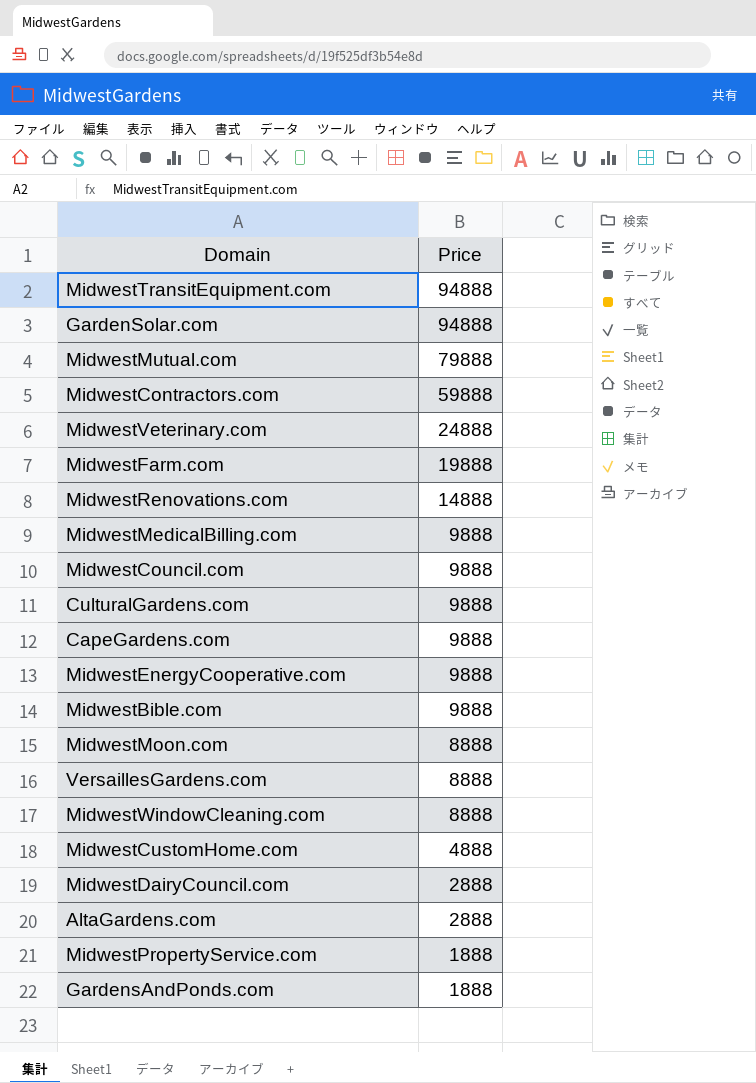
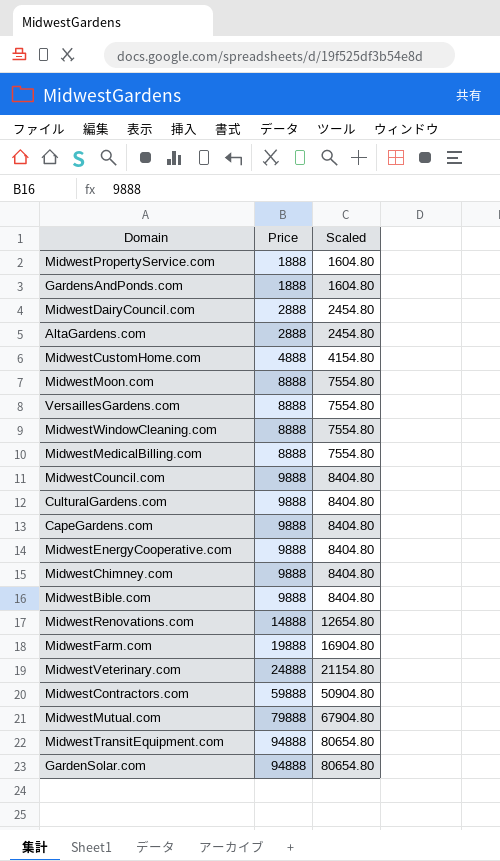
row order: Price descending -> Price ascending
column Scaled | formula: none -> [Price] * 0.85
MidwestMedicalBilling.com | Price: 9888 -> 8888
row MidwestChimney.com: none -> 9888 | 8404.80

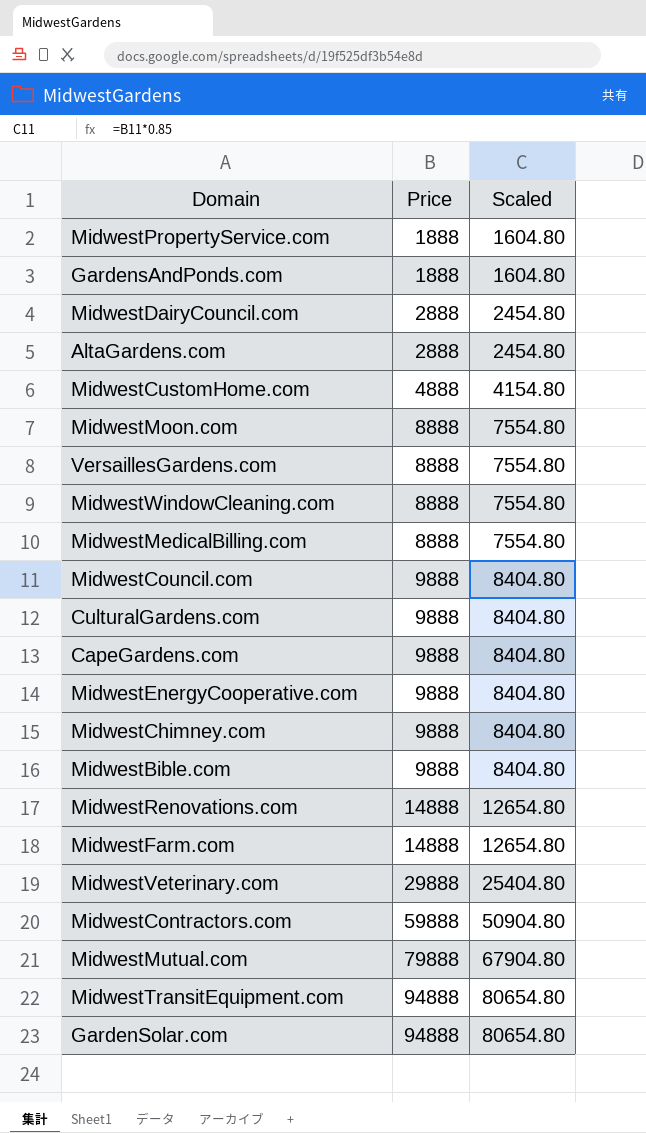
MidwestFarm.com | Price: 19888 -> 14888
MidwestFarm.com | Scaled: 16904.80 -> 12654.80
MidwestVeterinary.com | Price: 24888 -> 29888
MidwestVeterinary.com | Scaled: 21154.80 -> 25404.80

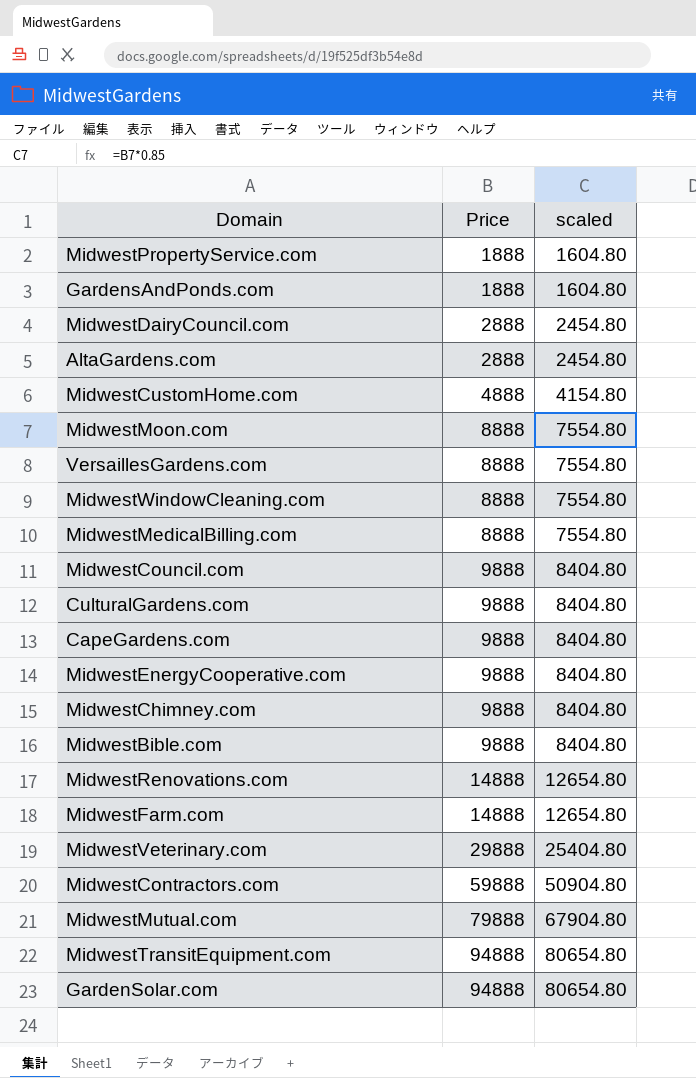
column name: Scaled -> scaled

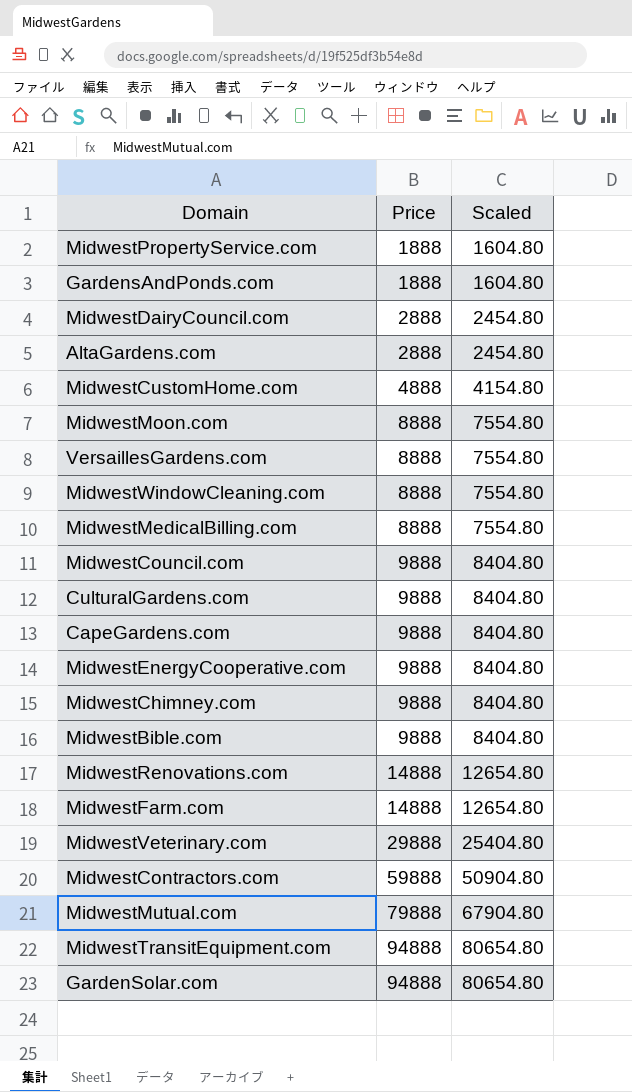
column name: scaled -> Scaled

